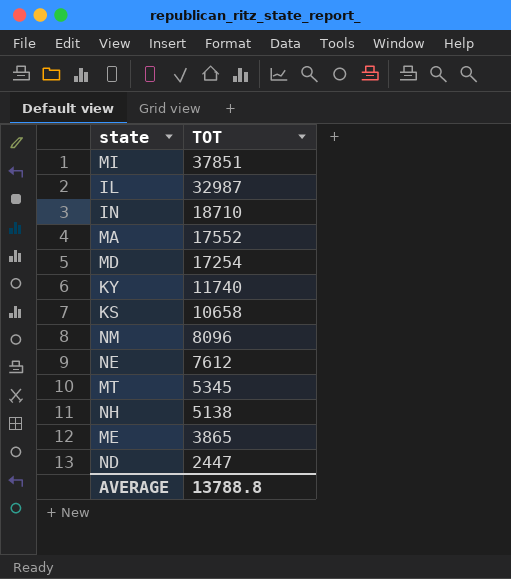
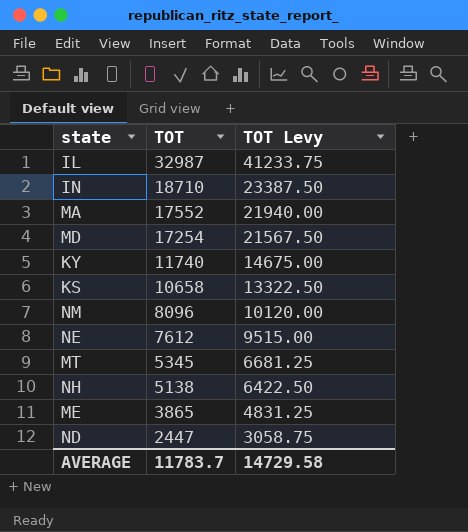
column TOT Levy | formula: none -> [TOT] * 1.25
row MI: 37851 -> none
AVERAGE | TOT: 13788.8 -> 11783.7

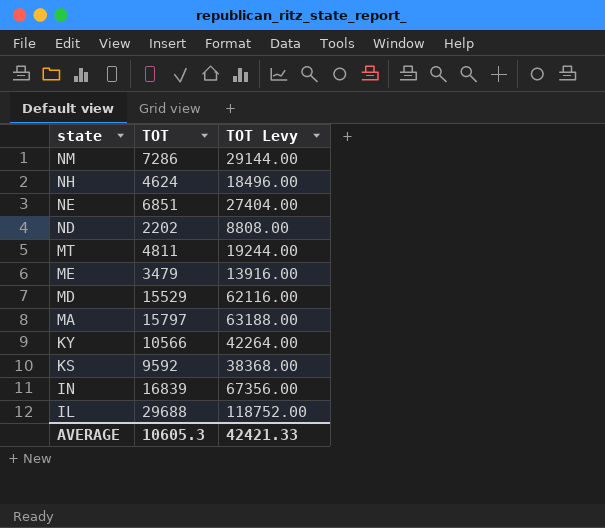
row order: TOT descending -> state descending
column TOT Levy | formula: [TOT] * 1.25 -> [TOT] * 4
NM | TOT: 8096 -> 7286
NH | TOT: 5138 -> 4624
NE | TOT: 7612 -> 6851
ND | TOT: 2447 -> 2202
MT | TOT: 5345 -> 4811
ME | TOT: 3865 -> 3479
MD | TOT: 17254 -> 15529
MA | TOT: 17552 -> 15797
KY | TOT: 11740 -> 10566
KS | TOT: 10658 -> 9592
IN | TOT: 18710 -> 16839
IL | TOT: 32987 -> 29688
AVERAGE | TOT: 11783.7 -> 10605.3
AVERAGE | TOT Levy: 14729.58 -> 42421.33

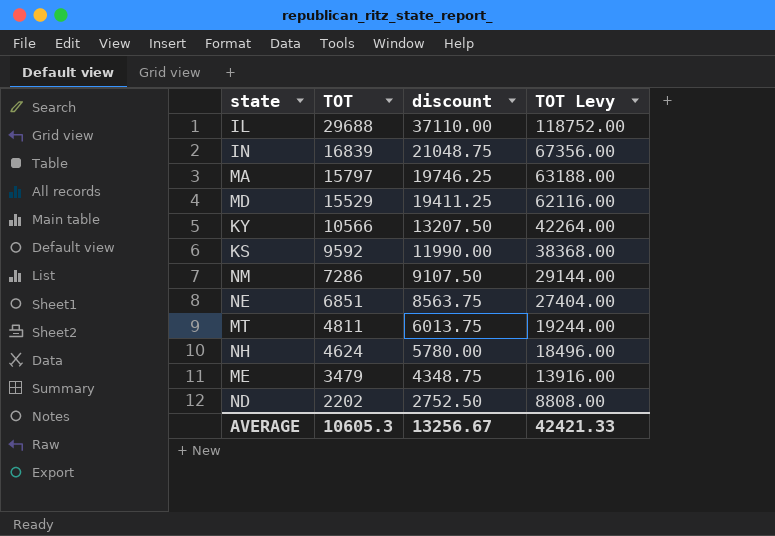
row order: state descending -> TOT descending
column discount | formula: none -> [TOT] * 1.25

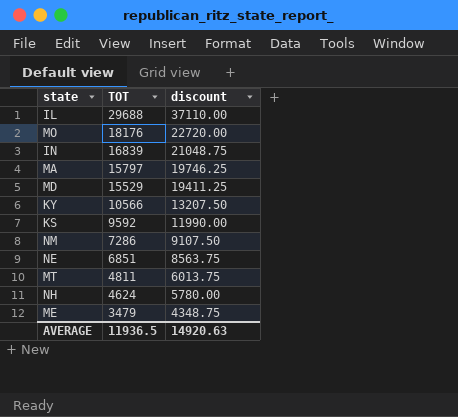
column TOT Levy | formula: [TOT] * 4 -> none
row ND: 2202 | 2752.50 | 8808.00 -> none
row MO: none -> 18176 | 22720.00
AVERAGE | TOT: 10605.3 -> 11936.5
AVERAGE | discount: 13256.67 -> 14920.63

